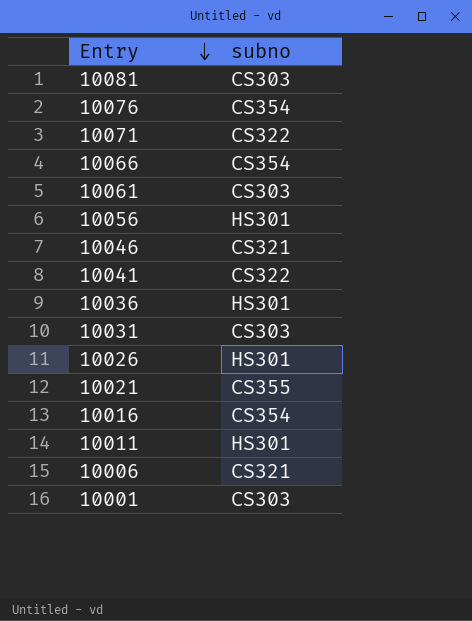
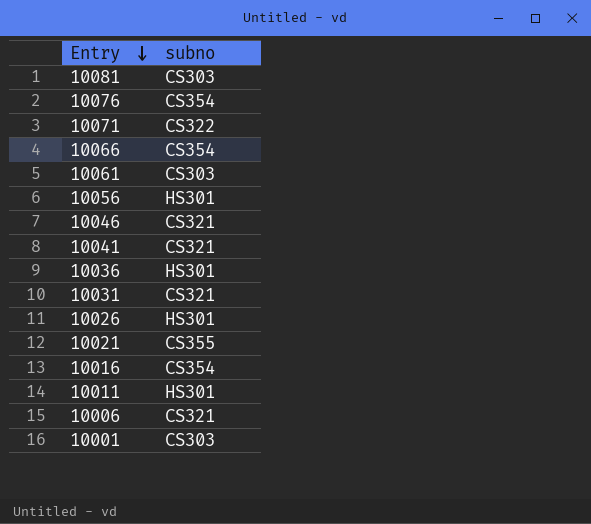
10041 | subno: CS322 -> CS321
10031 | subno: CS303 -> CS321

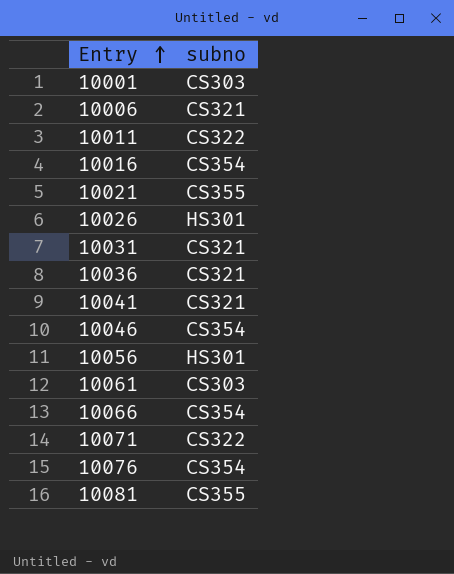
row order: Entry descending -> Entry ascending
10011 | subno: HS301 -> CS322
10036 | subno: HS301 -> CS321
10046 | subno: CS321 -> CS354
10081 | subno: CS303 -> CS355

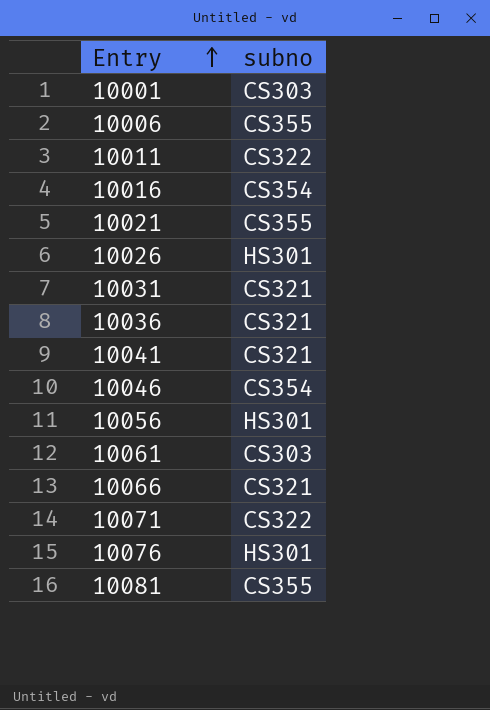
10006 | subno: CS321 -> CS355
10066 | subno: CS354 -> CS321
10076 | subno: CS354 -> HS301

